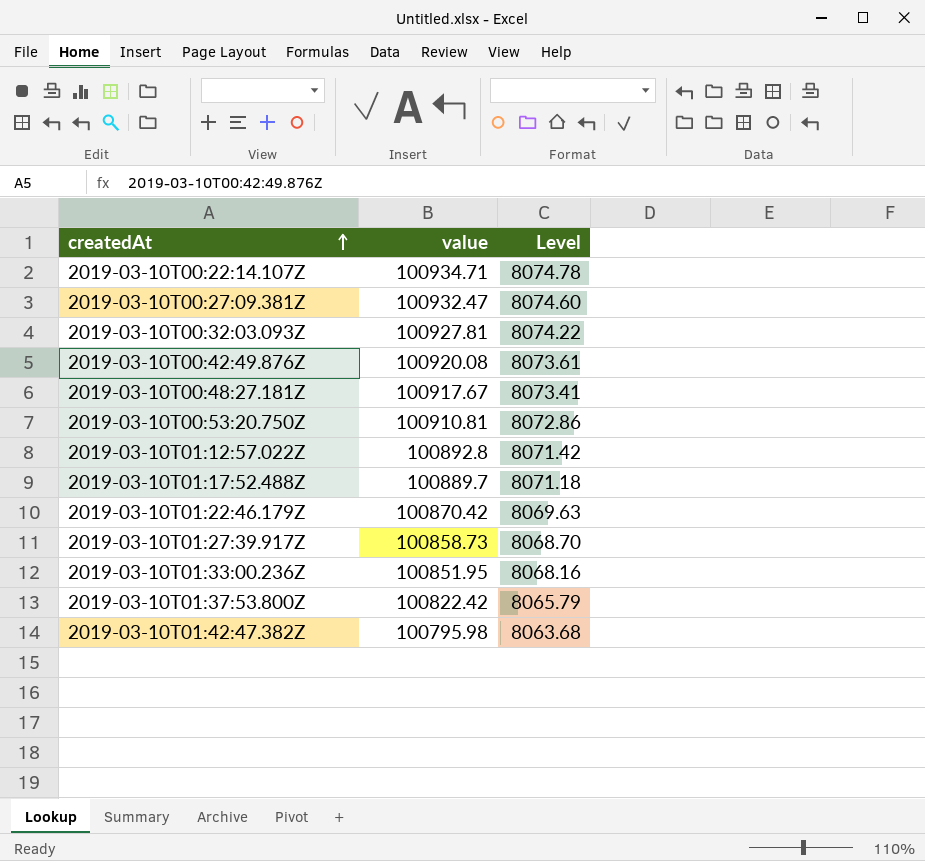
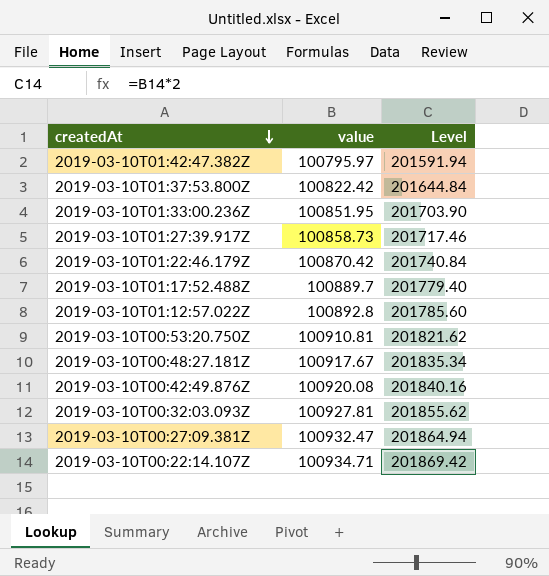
row order: createdAt ascending -> createdAt descending
column Level | formula: [value] * 0.08 -> [value] * 2
2019-03-10T01:42:47.382Z | value: 100795.98 -> 100795.97

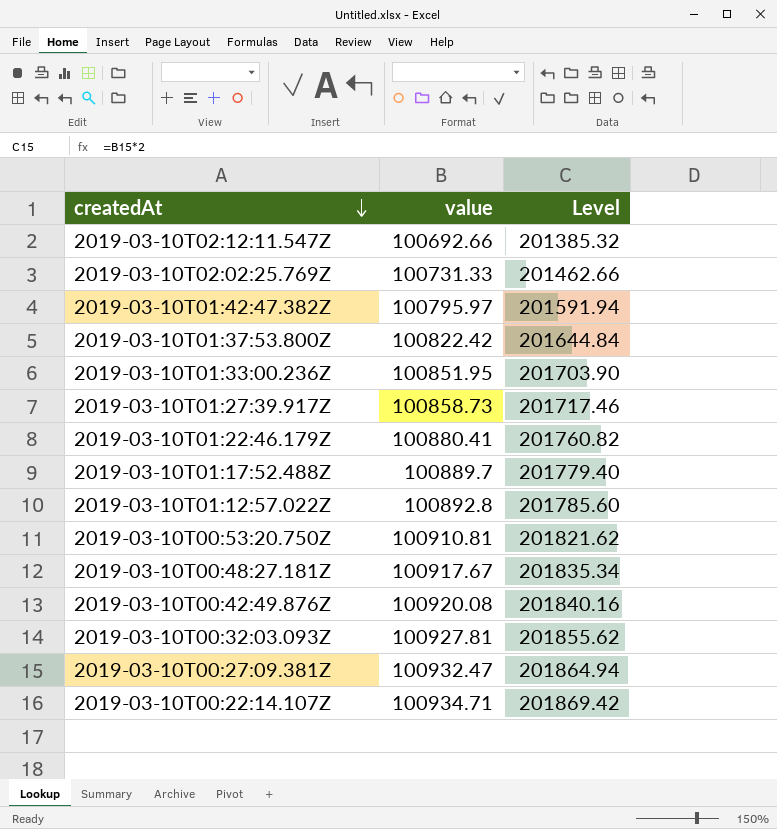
row 2019-03-10T02:12:11.547Z: none -> 100692.66 | 201385.32
row 2019-03-10T02:02:25.769Z: none -> 100731.33 | 201462.66
2019-03-10T01:22:46.179Z | value: 100870.42 -> 100880.41
2019-03-10T01:22:46.179Z | Level: 201740.84 -> 201760.82

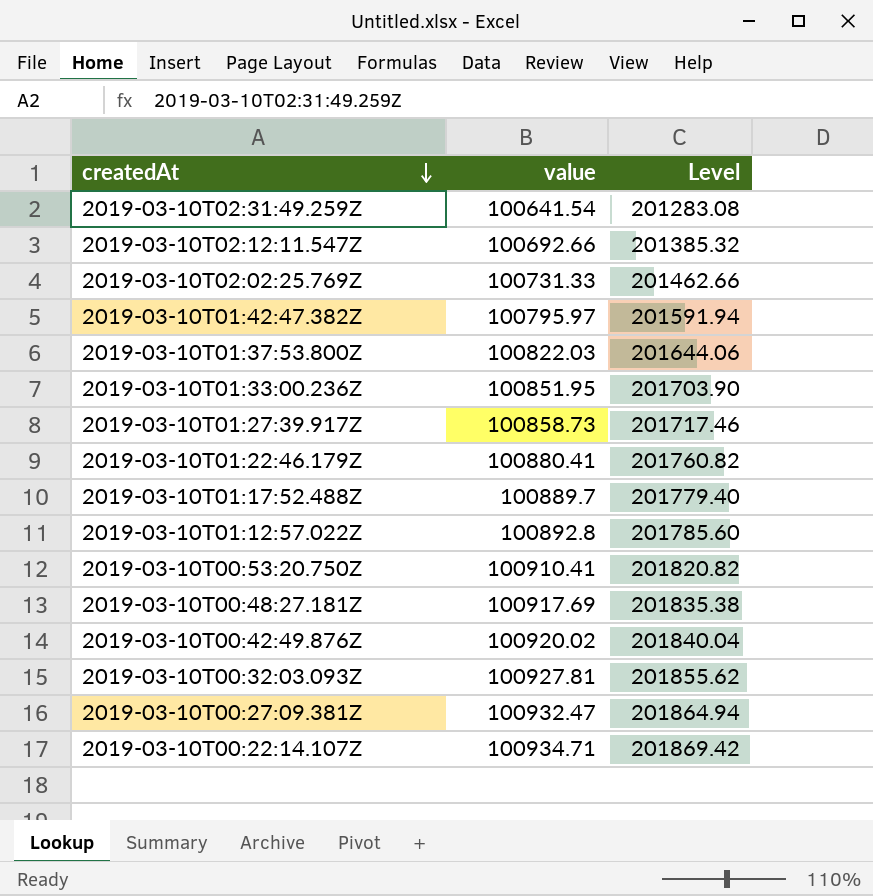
row 2019-03-10T02:31:49.259Z: none -> 100641.54 | 201283.08
2019-03-10T01:37:53.800Z | value: 100822.42 -> 100822.03
2019-03-10T01:37:53.800Z | Level: 201644.84 -> 201644.06
2019-03-10T00:53:20.750Z | value: 100910.81 -> 100910.41
2019-03-10T00:53:20.750Z | Level: 201821.62 -> 201820.82
2019-03-10T00:48:27.181Z | value: 100917.67 -> 100917.69
2019-03-10T00:48:27.181Z | Level: 201835.34 -> 201835.38
2019-03-10T00:42:49.876Z | value: 100920.08 -> 100920.02
2019-03-10T00:42:49.876Z | Level: 201840.16 -> 201840.04

